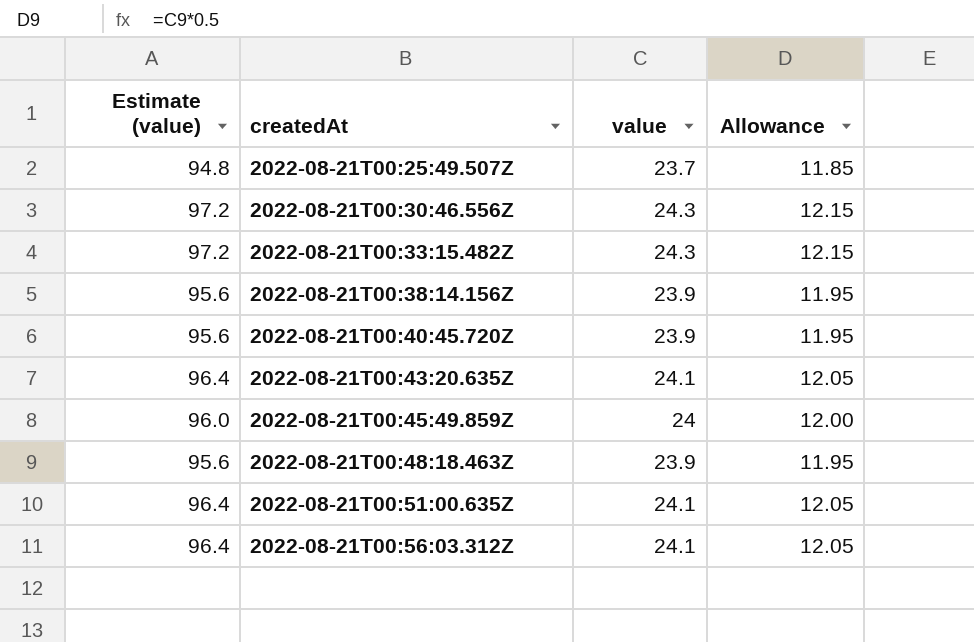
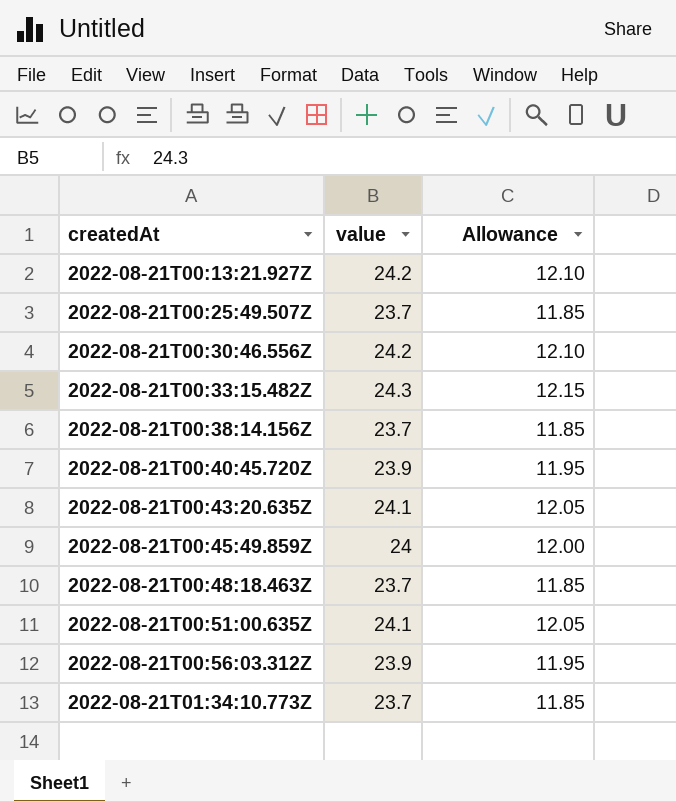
column Estimate (value) | formula: [value] * 4 -> none
row 2022-08-21T00:13:21.927Z: none -> 24.2 | 12.10
2022-08-21T00:30:46.556Z | value: 24.3 -> 24.2
2022-08-21T00:30:46.556Z | Allowance: 12.15 -> 12.10
2022-08-21T00:38:14.156Z | value: 23.9 -> 23.7
2022-08-21T00:38:14.156Z | Allowance: 11.95 -> 11.85
2022-08-21T00:48:18.463Z | value: 23.9 -> 23.7
2022-08-21T00:48:18.463Z | Allowance: 11.95 -> 11.85
2022-08-21T00:56:03.312Z | value: 24.1 -> 23.9
2022-08-21T00:56:03.312Z | Allowance: 12.05 -> 11.95
row 2022-08-21T01:34:10.773Z: none -> 23.7 | 11.85

